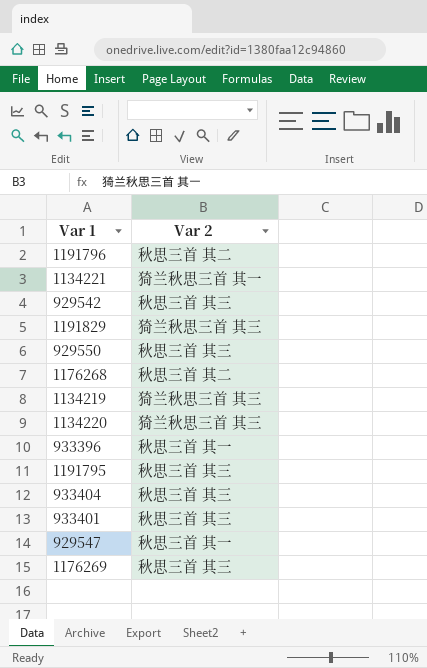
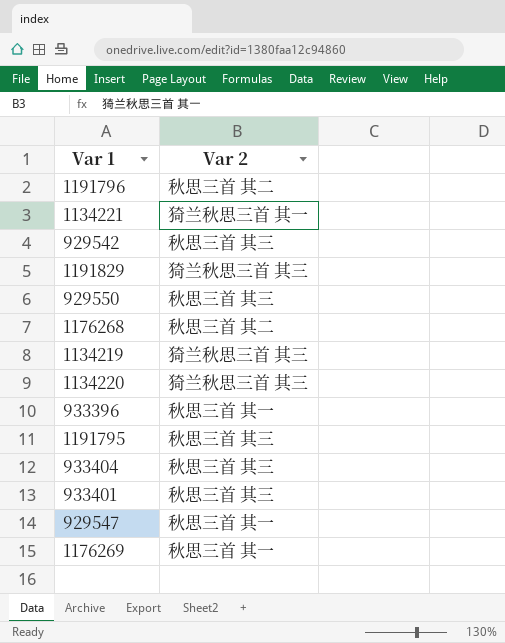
1176269 | Var 2: 秋思三首 其三 -> 秋思三首 其一

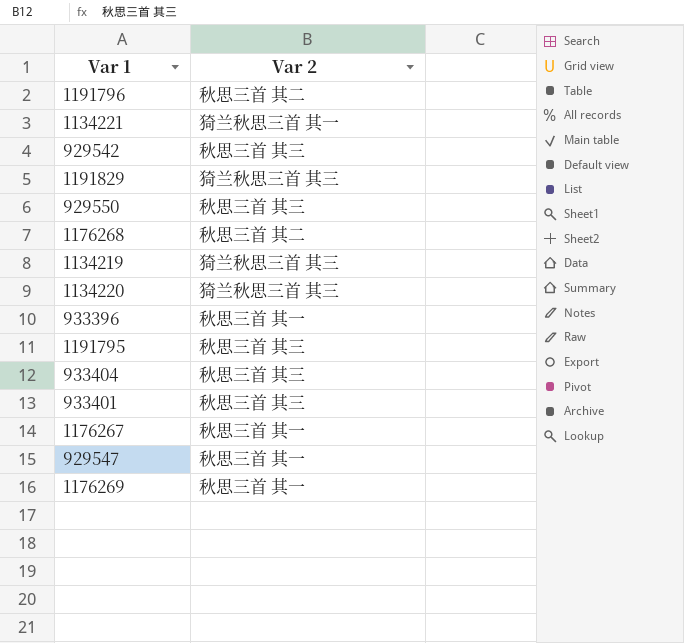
row 1176267: none -> 秋思三首 其一

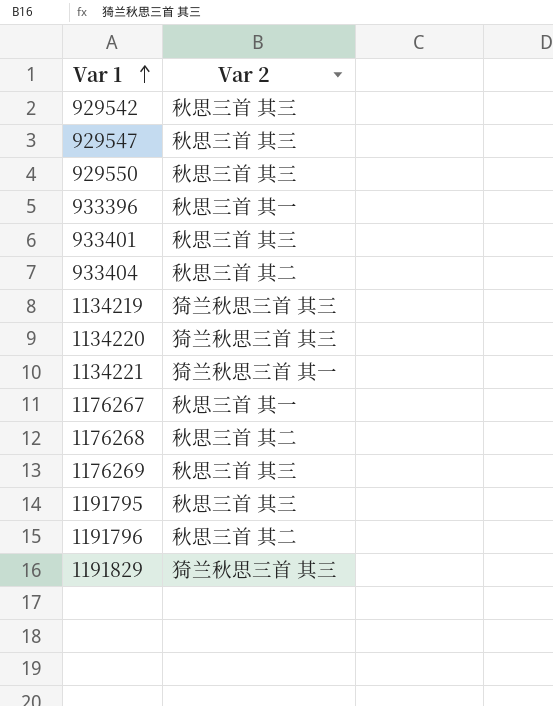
row order: none -> Var 1 ascending
929547 | Var 2: 秋思三首 其一 -> 秋思三首 其三
933404 | Var 2: 秋思三首 其三 -> 秋思三首 其二
1176269 | Var 2: 秋思三首 其一 -> 秋思三首 其三

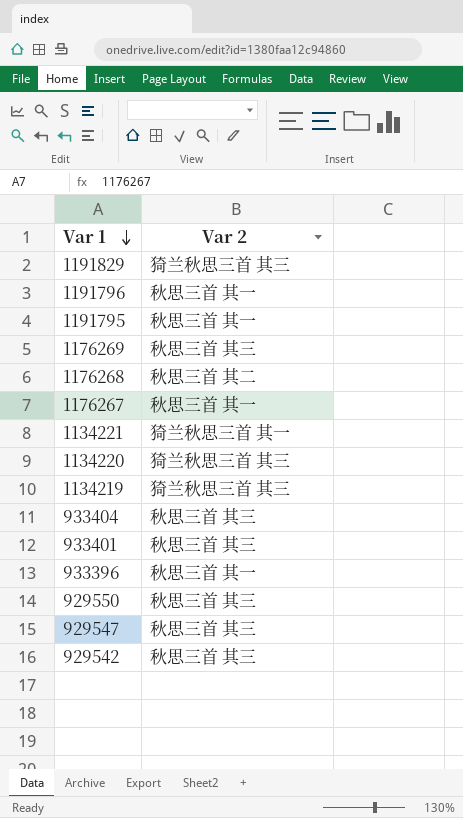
row order: Var 1 ascending -> Var 1 descending
1191796 | Var 2: 秋思三首 其二 -> 秋思三首 其一
1191795 | Var 2: 秋思三首 其三 -> 秋思三首 其一
933404 | Var 2: 秋思三首 其二 -> 秋思三首 其三

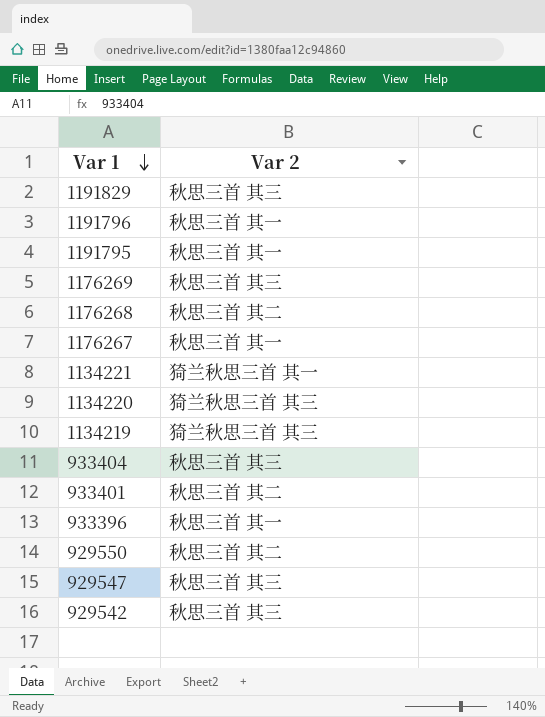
1191829 | Var 2: 猗兰秋思三首 其三 -> 秋思三首 其三
933401 | Var 2: 秋思三首 其三 -> 秋思三首 其二
929550 | Var 2: 秋思三首 其三 -> 秋思三首 其二

